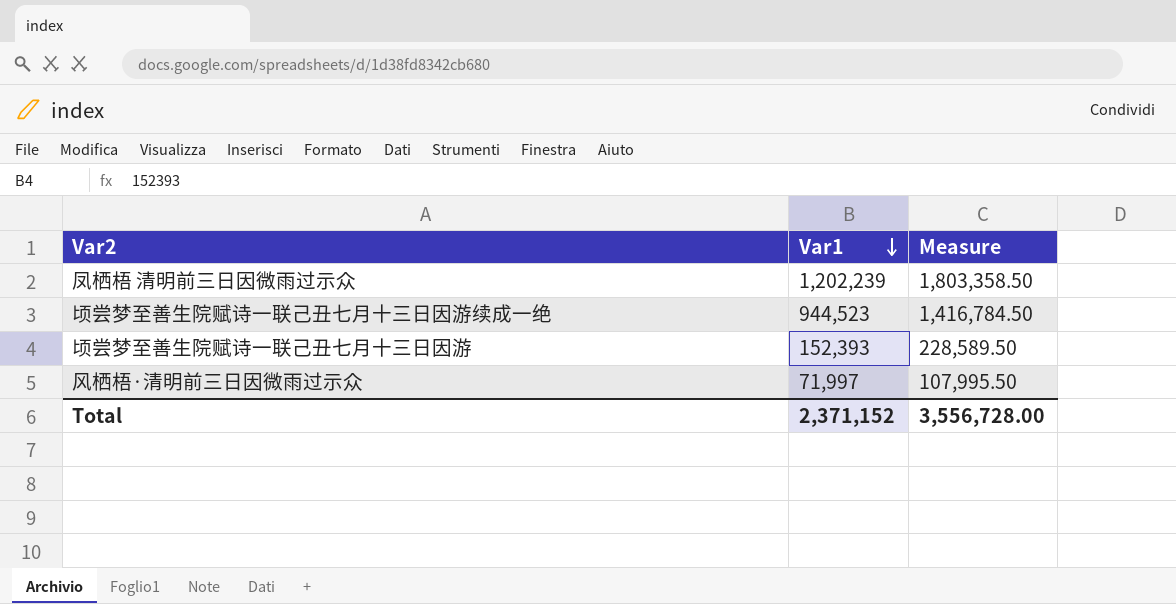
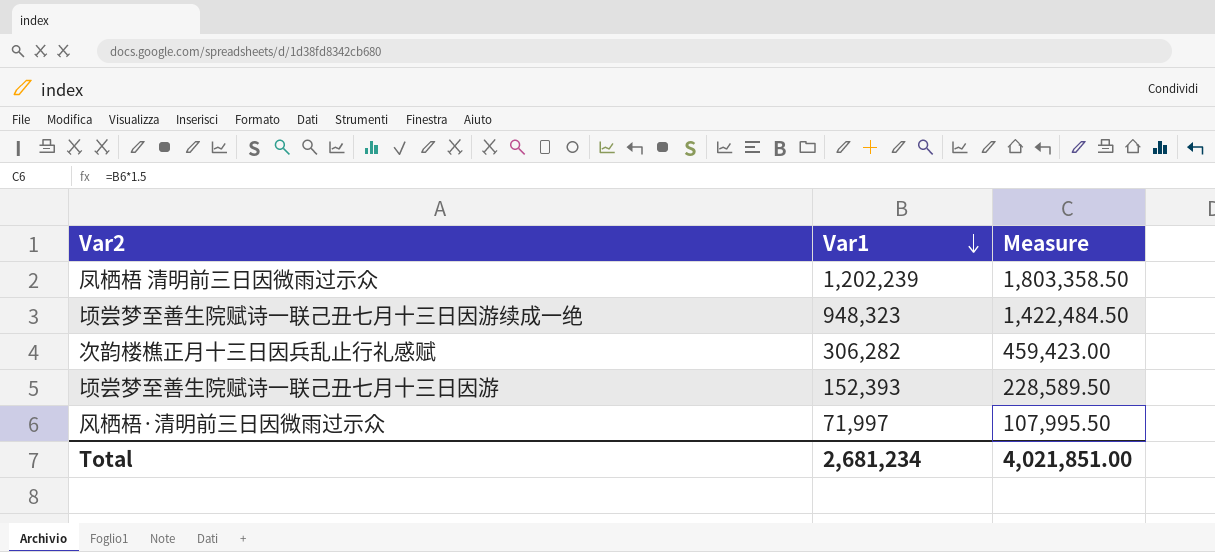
顷尝梦至善生院赋诗一联己丑七月十三日因游续成一绝 | Var1: 944,523 -> 948,323
顷尝梦至善生院赋诗一联己丑七月十三日因游续成一绝 | Measure: 1,416,784.50 -> 1,422,484.50
row 次韵楼樵正月十三日因兵乱止行礼感赋: none -> 306,282 | 459,423.00
Total | Var1: 2,371,152 -> 2,681,234
Total | Measure: 3,556,728.00 -> 4,021,851.00

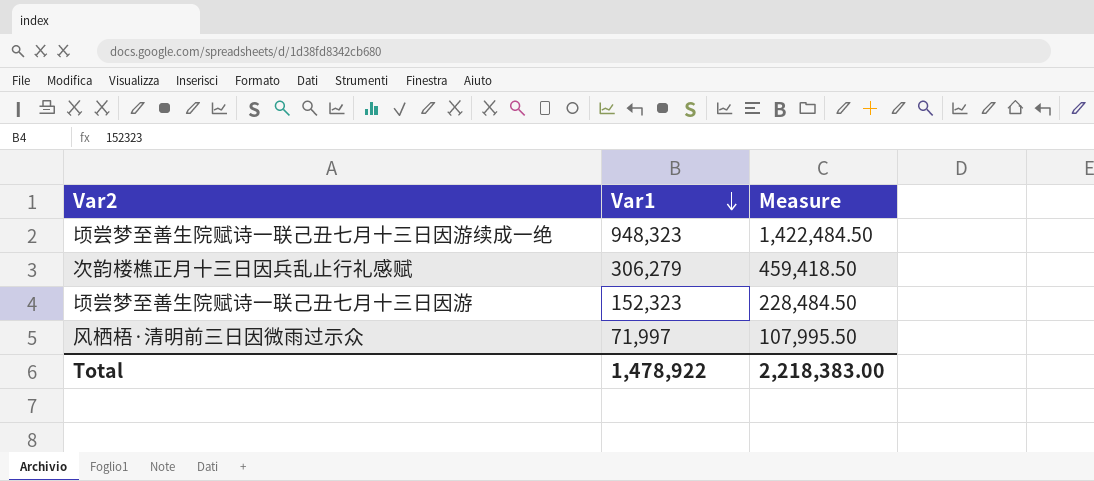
row 凤栖梧 清明前三日因微雨过示众: 1,202,239 | 1,803,358.50 -> none
次韵楼樵正月十三日因兵乱止行礼感赋 | Var1: 306,282 -> 306,279
次韵楼樵正月十三日因兵乱止行礼感赋 | Measure: 459,423.00 -> 459,418.50
顷尝梦至善生院赋诗一联己丑七月十三日因游 | Var1: 152,393 -> 152,323
顷尝梦至善生院赋诗一联己丑七月十三日因游 | Measure: 228,589.50 -> 228,484.50
Total | Var1: 2,681,234 -> 1,478,922
Total | Measure: 4,021,851.00 -> 2,218,383.00

